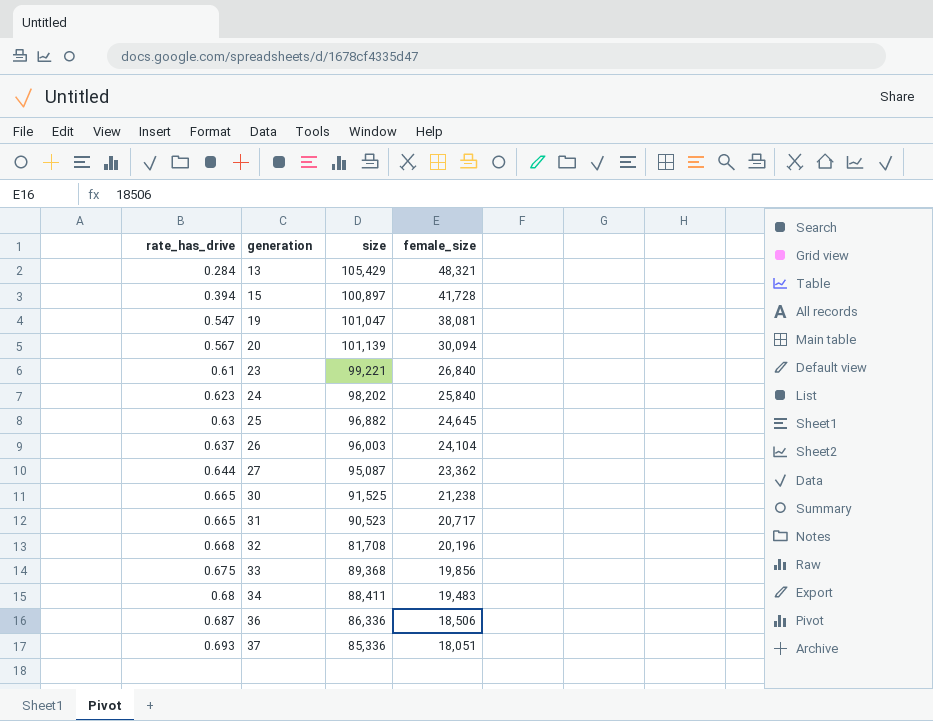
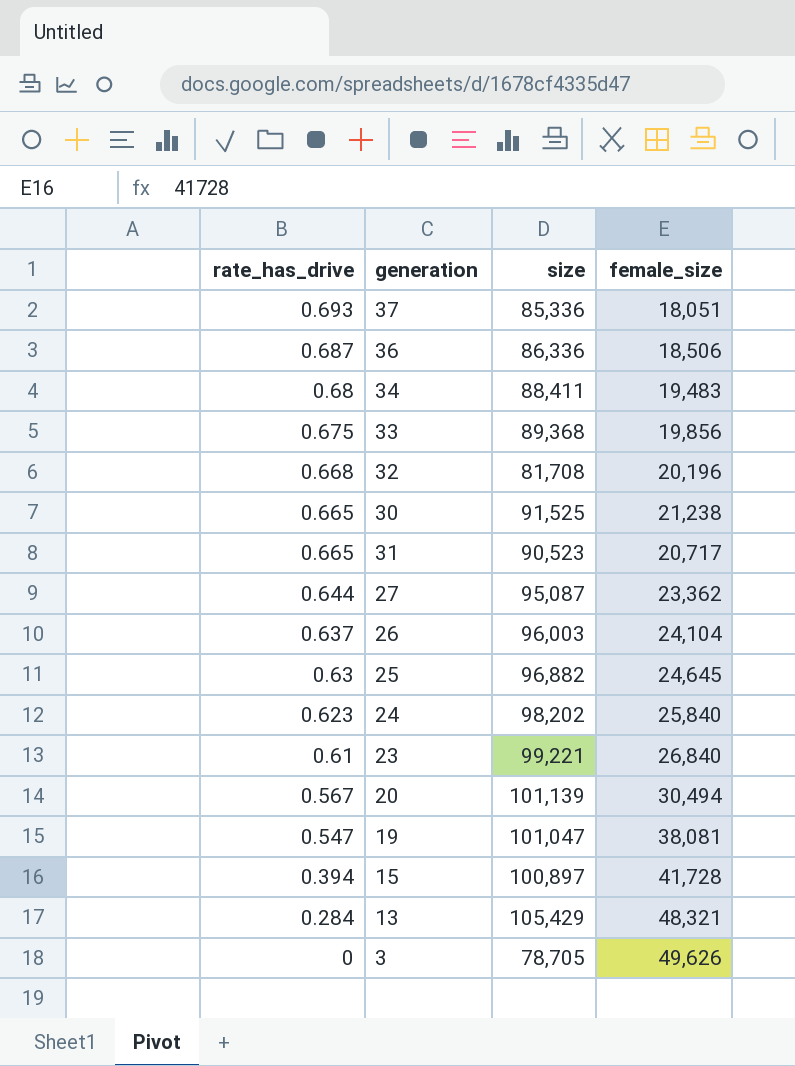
row order: rate_has_drive ascending -> rate_has_drive descending
20 | female_size: 30,094 -> 30,494
row 3: none -> 0 | 78,705 | 49,626

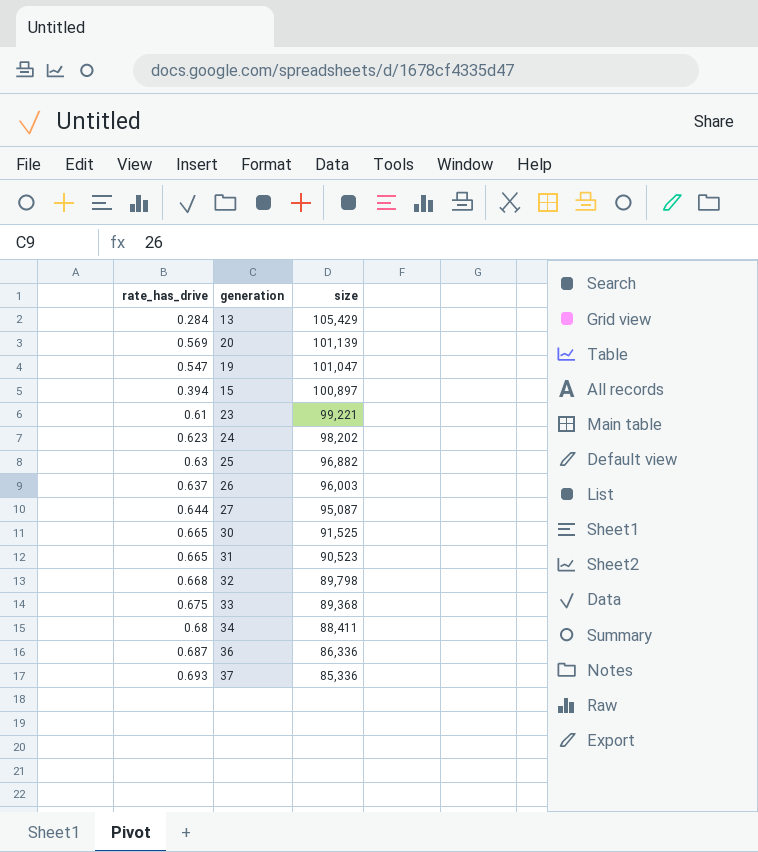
row order: rate_has_drive descending -> size descending
column female_size | position: 4 -> none
row 3: 0 | 78,705 | 49,626 -> none
20 | rate_has_drive: 0.567 -> 0.569
32 | size: 81,708 -> 89,798

